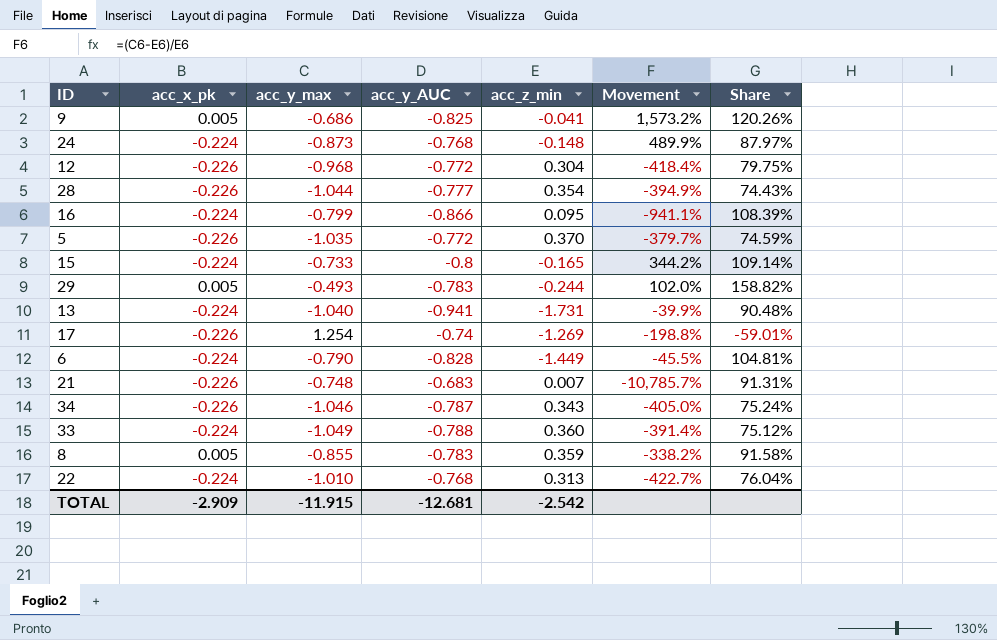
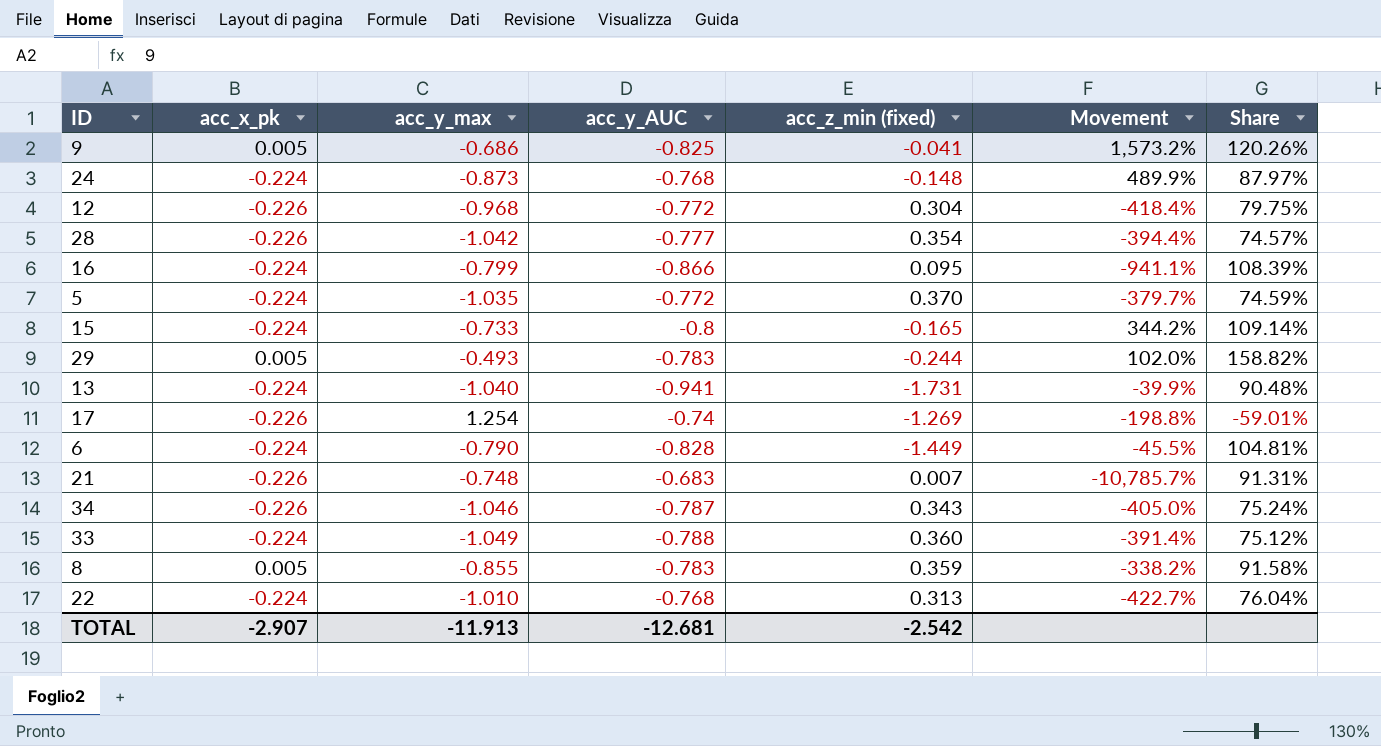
column name: acc_z_min -> acc_z_min (fixed)
28 | acc_y_max: -1.044 -> -1.042
28 | Movement: -394.9% -> -394.4%
28 | Share: 74.43% -> 74.57%
5 | acc_x_pk: -0.226 -> -0.224
TOTAL | acc_x_pk: -2.909 -> -2.907
TOTAL | acc_y_max: -11.915 -> -11.913

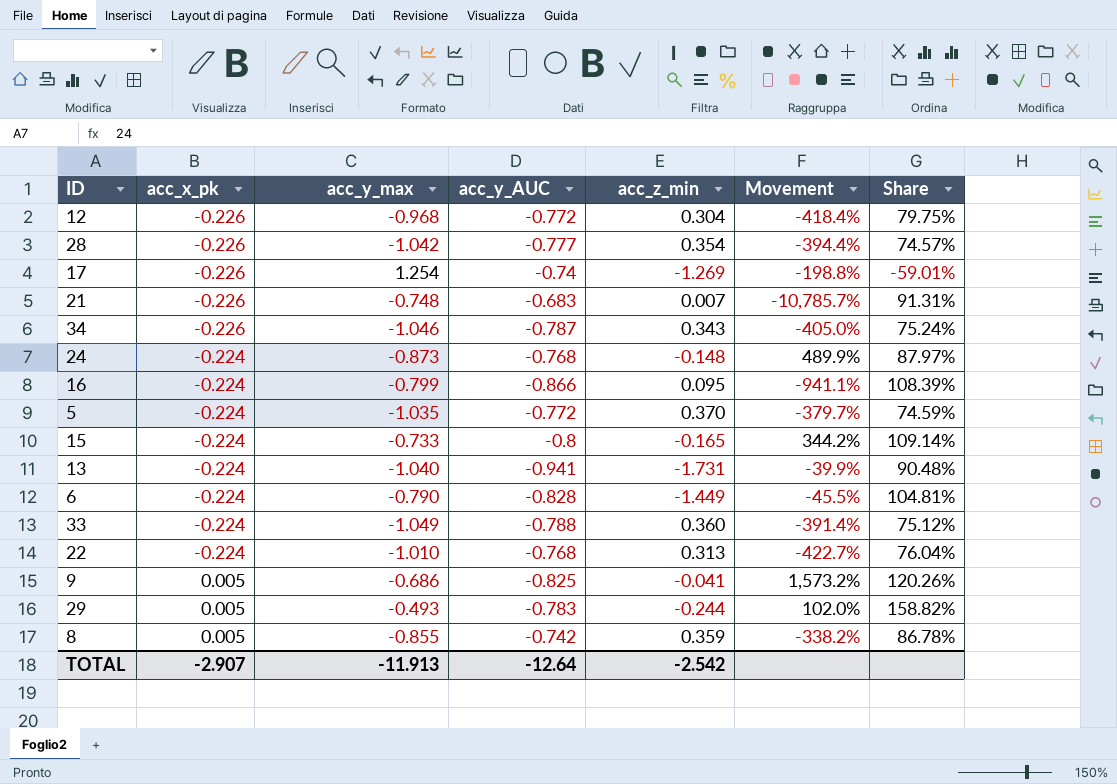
row order: none -> acc_x_pk ascending
column name: acc_z_min (fixed) -> acc_z_min
8 | acc_y_AUC: -0.783 -> -0.742
8 | Share: 91.58% -> 86.78%
TOTAL | acc_y_AUC: -12.681 -> -12.64

